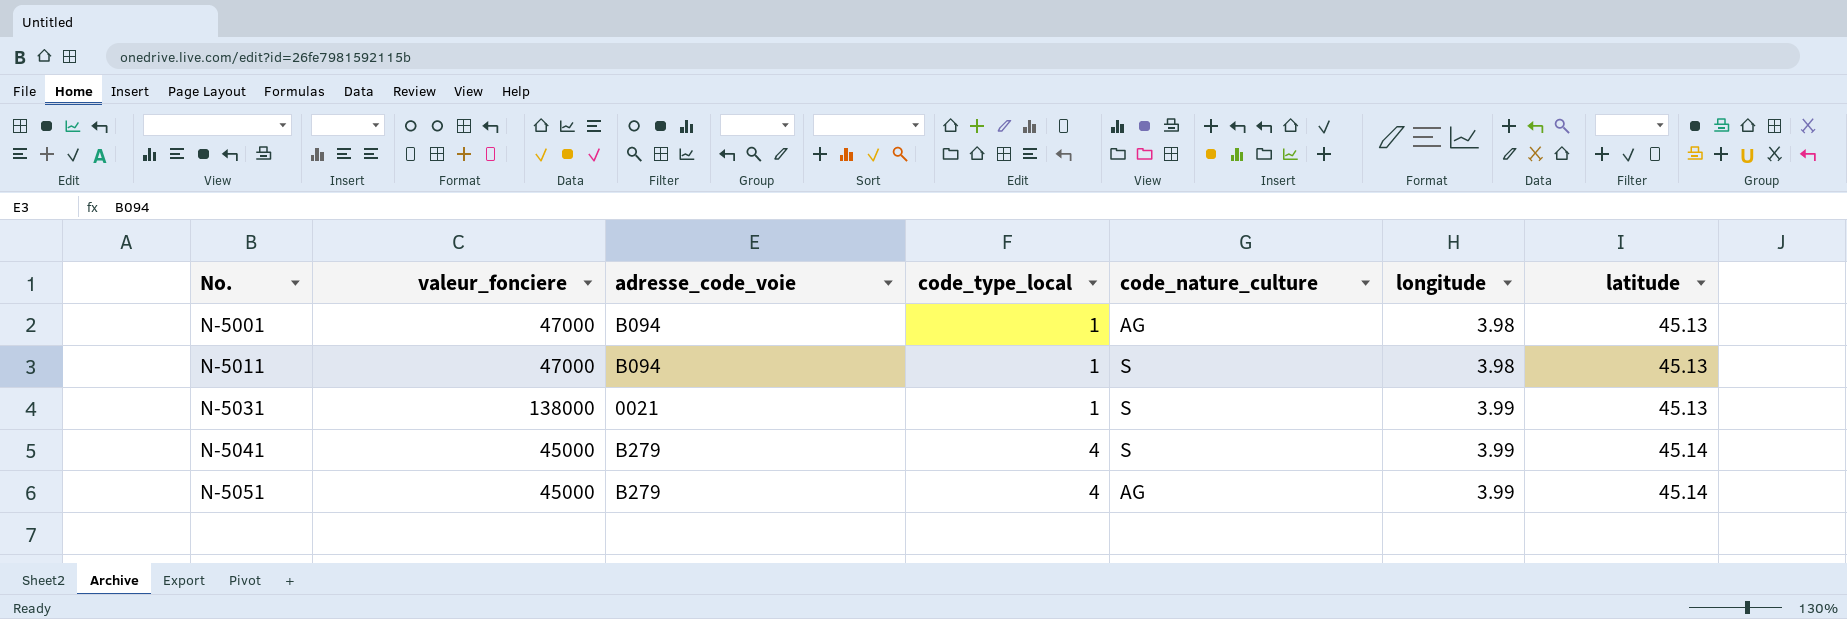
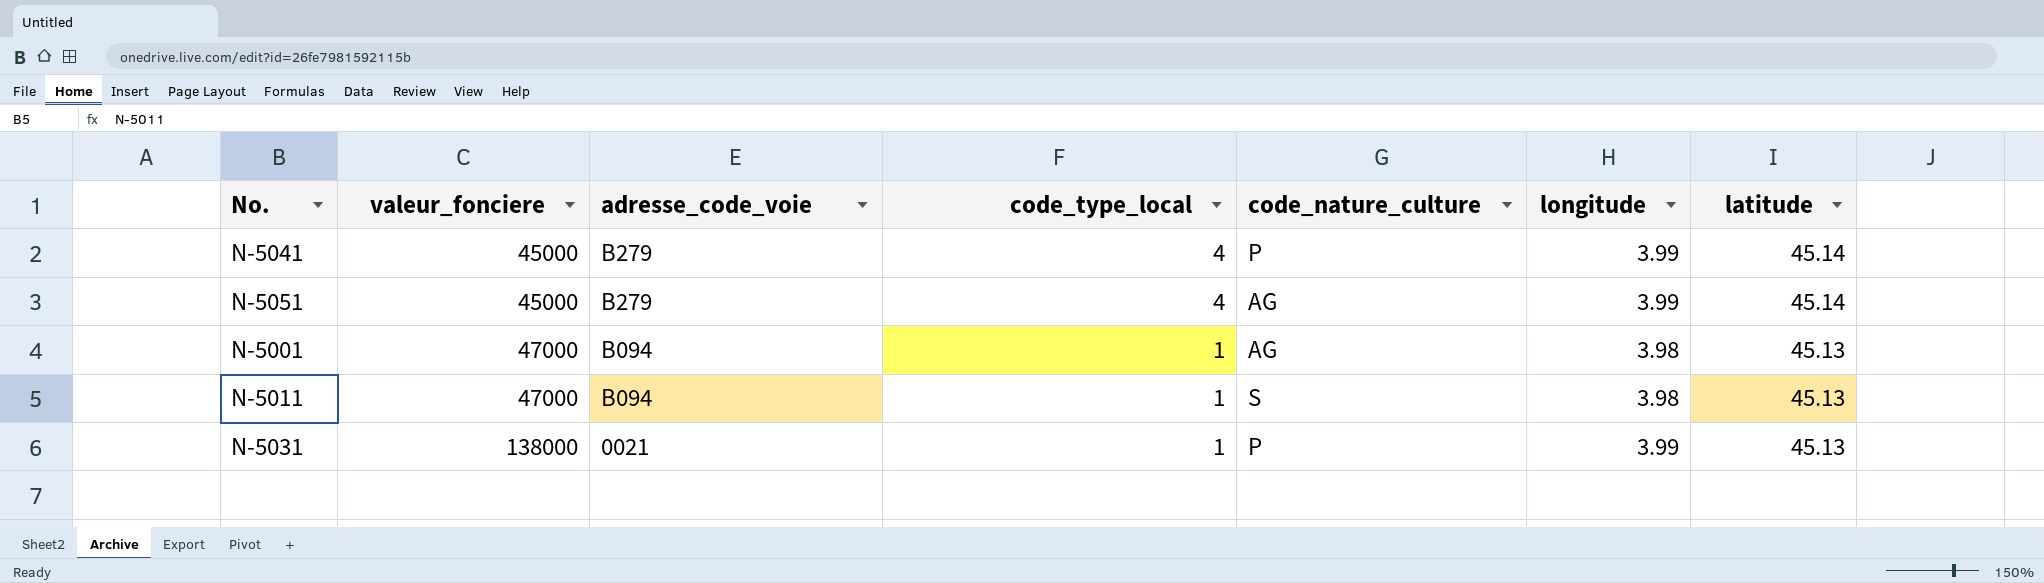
row order: No. ascending -> valeur_fonciere ascending
N-5041 | code_nature_culture: S -> P
N-5031 | code_nature_culture: S -> P

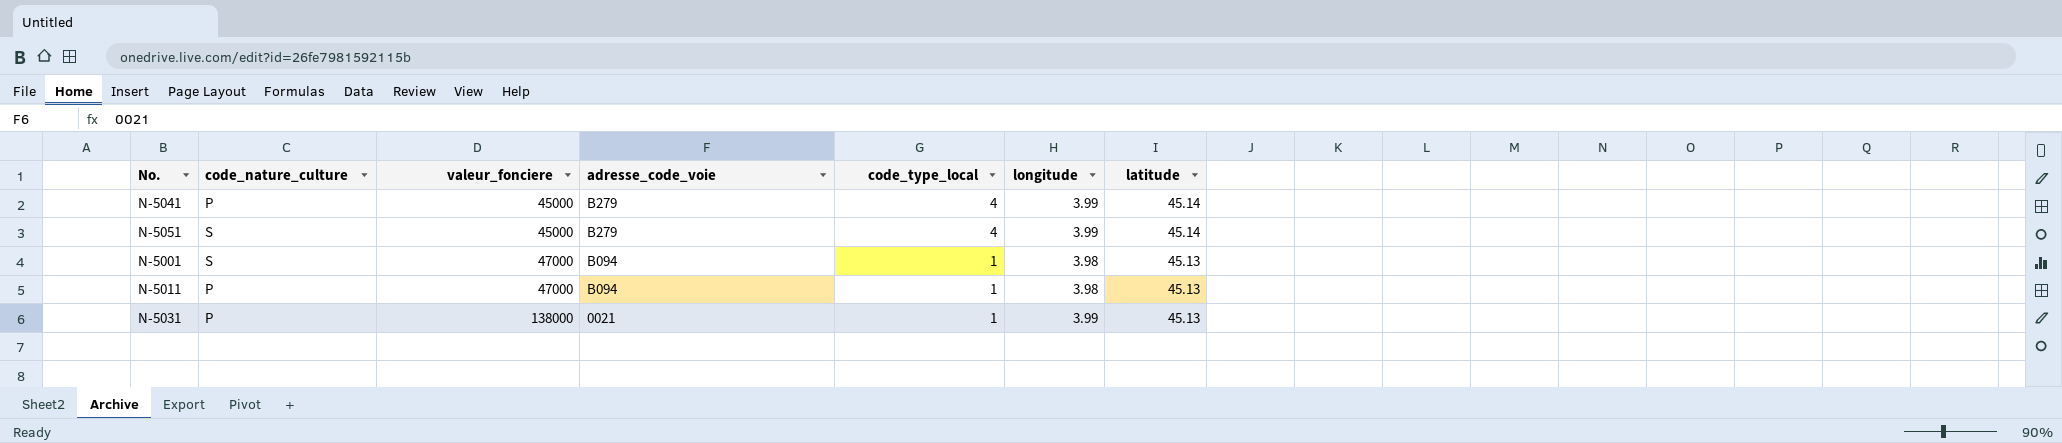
column code_nature_culture | position: 5 -> 2
N-5051 | code_nature_culture: AG -> S
N-5001 | code_nature_culture: AG -> S
N-5011 | code_nature_culture: S -> P

